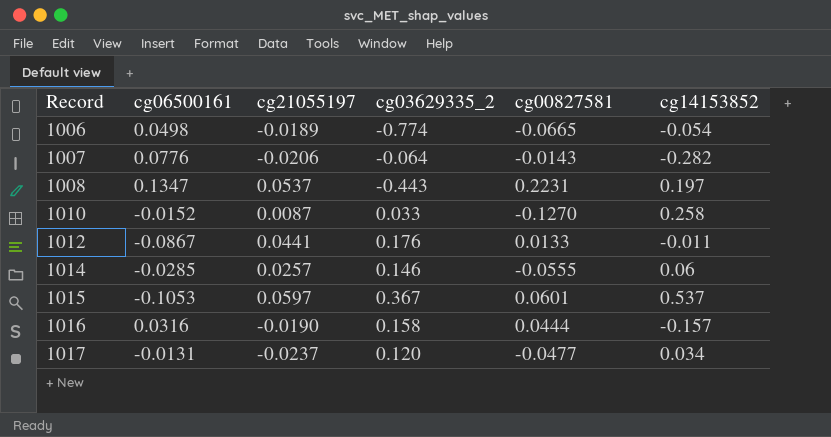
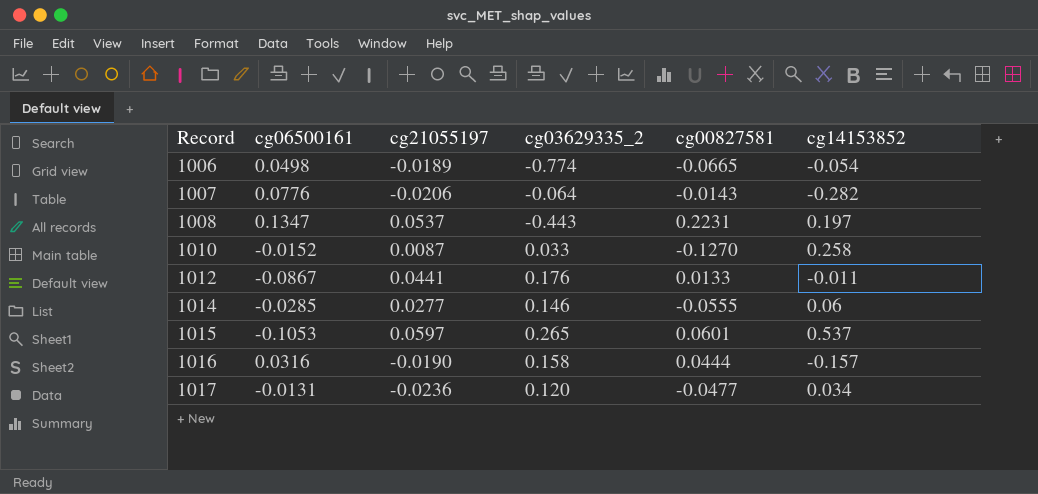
1014 | cg21055197: 0.0257 -> 0.0277
1015 | cg03629335_2: 0.367 -> 0.265
1017 | cg21055197: -0.0237 -> -0.0236

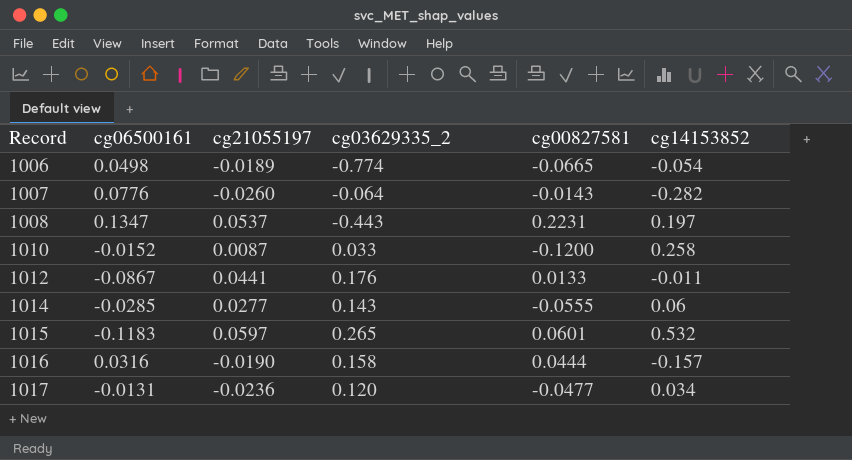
1007 | cg21055197: -0.0206 -> -0.0260
1010 | cg00827581: -0.1270 -> -0.1200
1014 | cg03629335_2: 0.146 -> 0.143
1015 | cg06500161: -0.1053 -> -0.1183
1015 | cg14153852: 0.537 -> 0.532

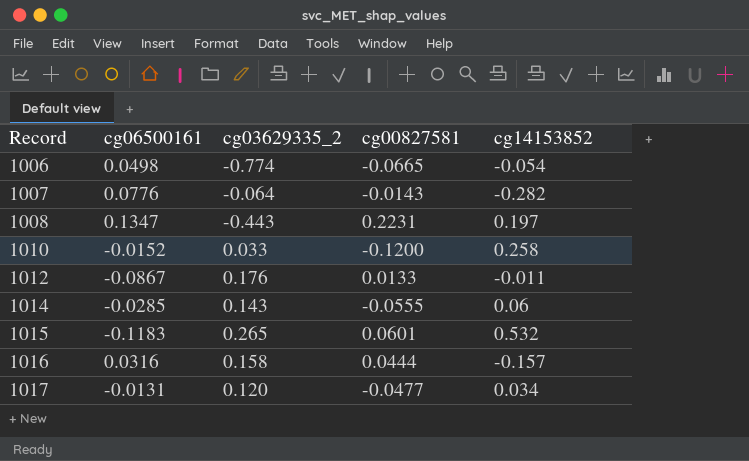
column cg21055197 | position: 3 -> none

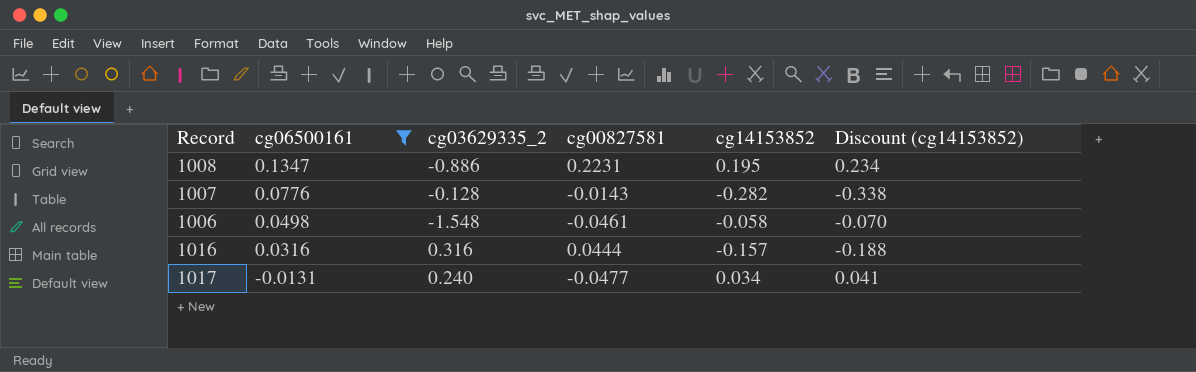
filter: none -> cg06500161 >= -0.0131
row order: Record ascending -> cg06500161 descending
column Discount (cg14153852) | formula: none -> [cg14153852] * 1.2
1008 | cg03629335_2: -0.443 -> -0.886
1008 | cg14153852: 0.197 -> 0.195
1007 | cg03629335_2: -0.064 -> -0.128
1006 | cg03629335_2: -0.774 -> -1.548
1006 | cg00827581: -0.0665 -> -0.0461
1006 | cg14153852: -0.054 -> -0.058
1016 | cg03629335_2: 0.158 -> 0.316
1017 | cg03629335_2: 0.120 -> 0.240

